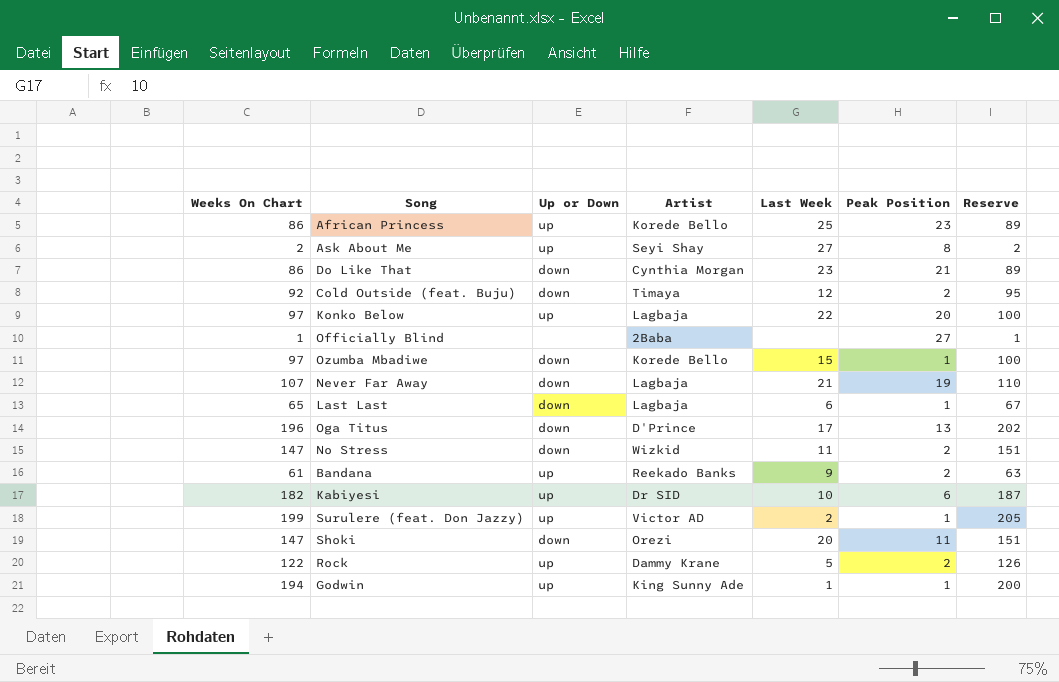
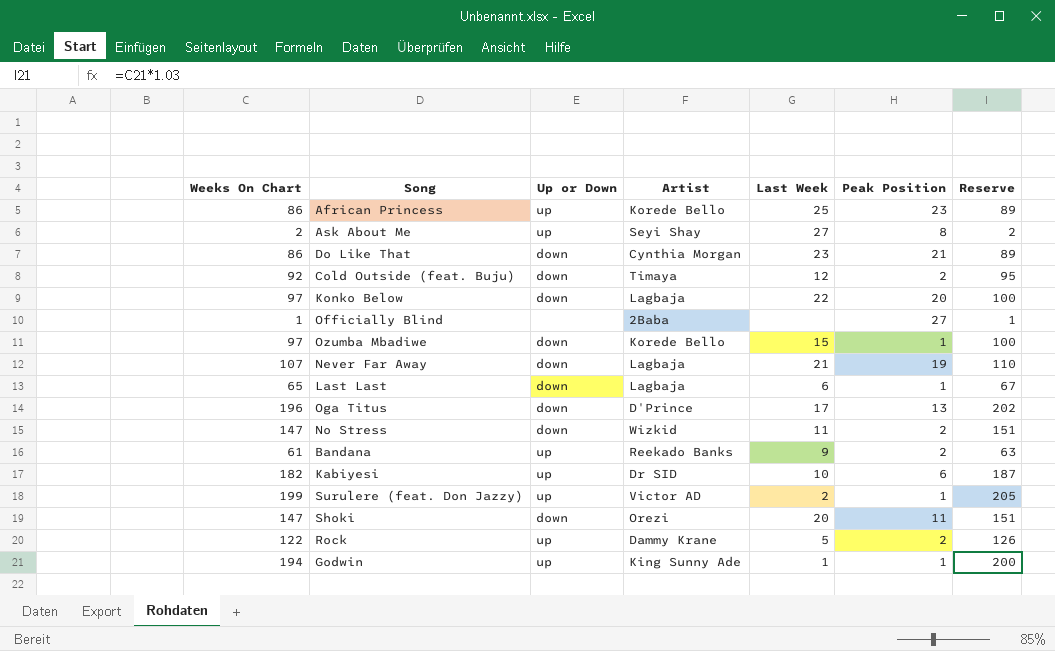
Konko Below | Up or Down: up -> down

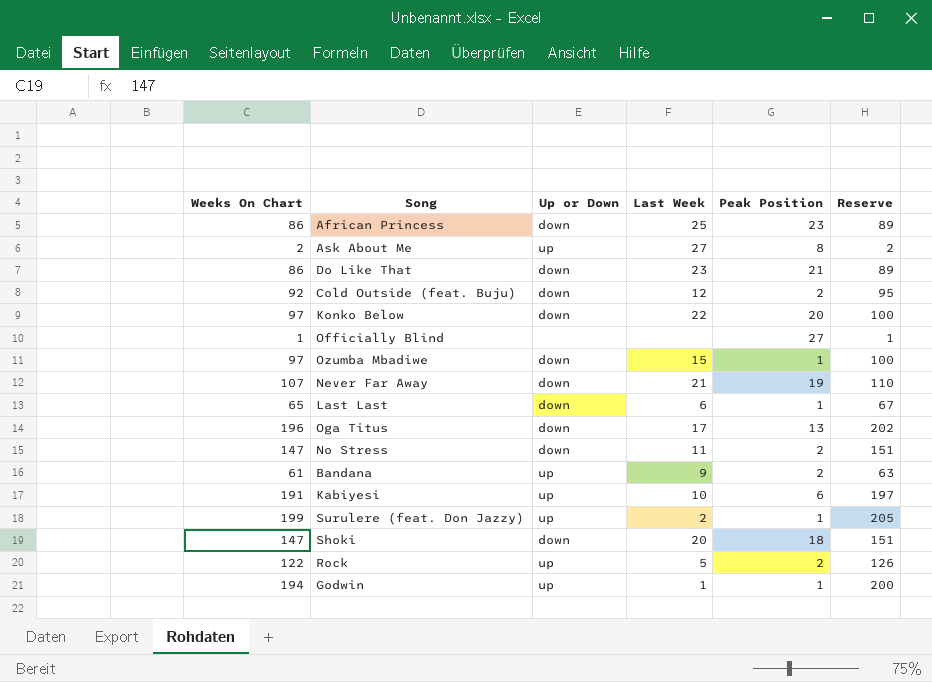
column Artist | position: 4 -> none
African Princess | Up or Down: up -> down
Kabiyesi | Weeks On Chart: 182 -> 191
Kabiyesi | Reserve: 187 -> 197
Shoki | Peak Position: 11 -> 18

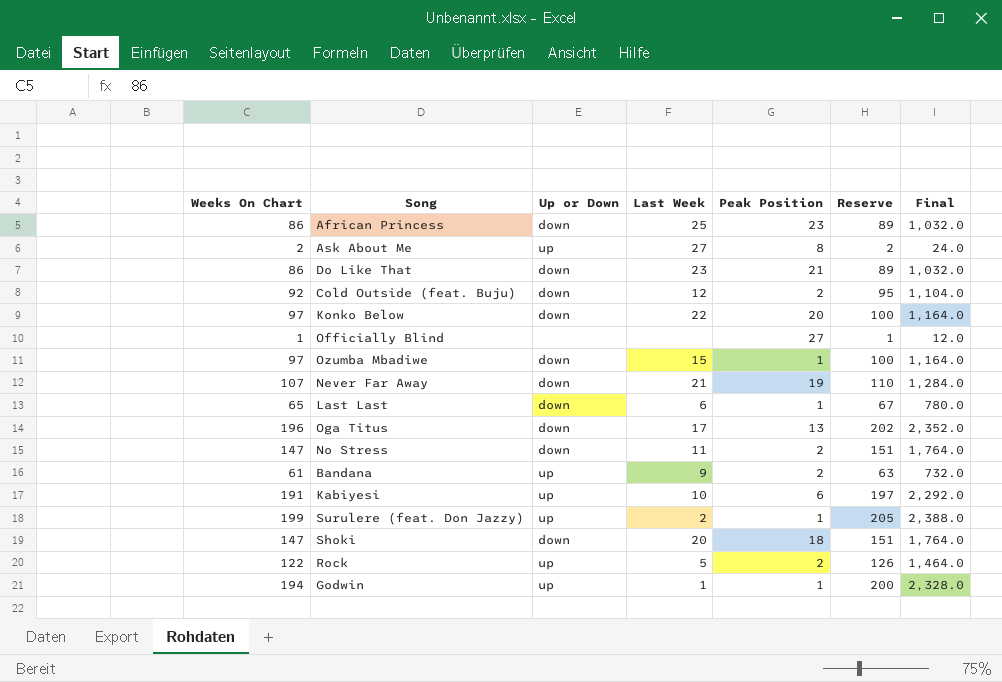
column Final | formula: none -> [Weeks On Chart] * 12

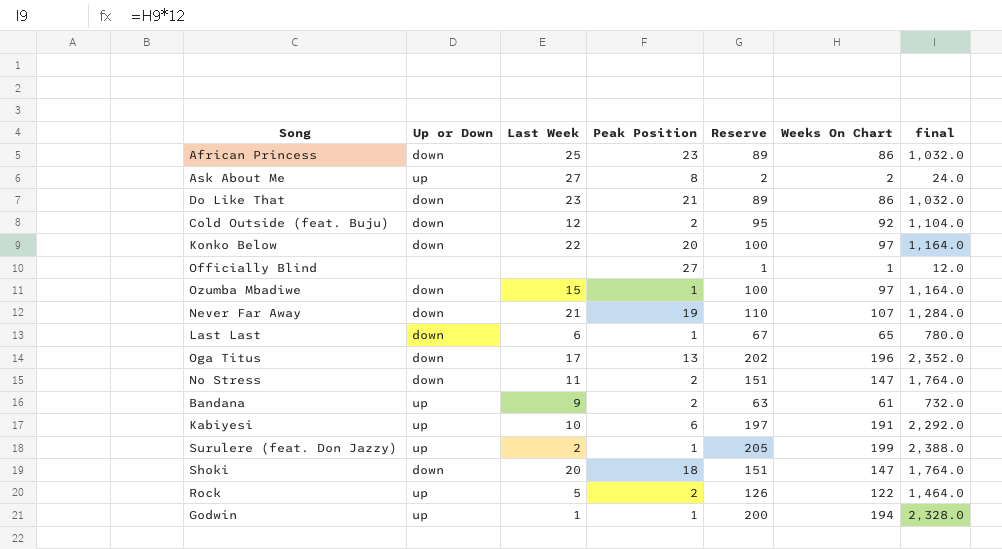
column Weeks On Chart | position: 1 -> 6
column name: Final -> final

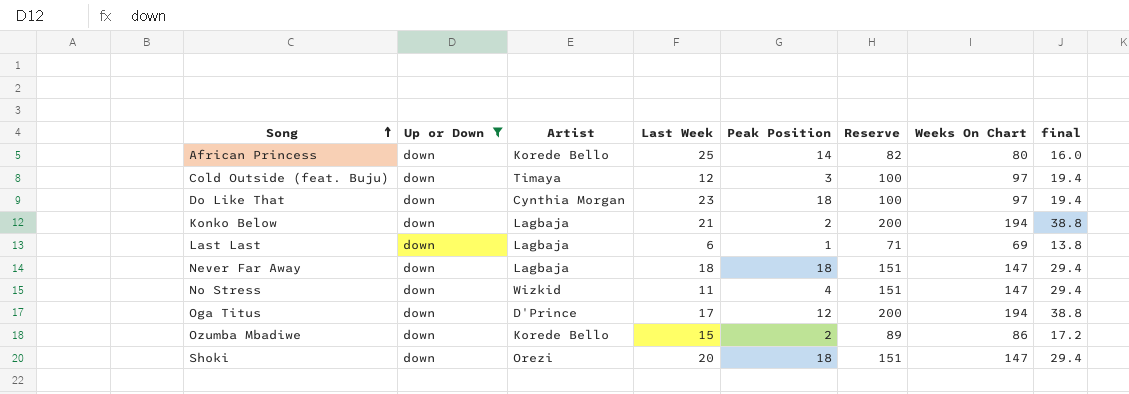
filter: none -> Up or Down = down
row order: none -> Song ascending
column Artist | position: none -> 3
column final | formula: [Weeks On Chart] * 12 -> [Weeks On Chart] * 0.2
African Princess | Peak Position: 23 -> 14
African Princess | Reserve: 89 -> 82
African Princess | Weeks On Chart: 86 -> 80
Cold Outside (feat. Buju) | Peak Position: 2 -> 3
Cold Outside (feat. Buju) | Reserve: 95 -> 100
Cold Outside (feat. Buju) | Weeks On Chart: 92 -> 97
Do Like That | Peak Position: 21 -> 18
Do Like That | Reserve: 89 -> 100
Do Like That | Weeks On Chart: 86 -> 97
Konko Below | Last Week: 22 -> 21
Konko Below | Peak Position: 20 -> 2
Konko Below | Reserve: 100 -> 200
Konko Below | Weeks On Chart: 97 -> 194
Last Last | Reserve: 67 -> 71
Last Last | Weeks On Chart: 65 -> 69
Never Far Away | Last Week: 21 -> 18
Never Far Away | Peak Position: 19 -> 18
Never Far Away | Reserve: 110 -> 151
Never Far Away | Weeks On Chart: 107 -> 147
No Stress | Peak Position: 2 -> 4
Oga Titus | Peak Position: 13 -> 12
Oga Titus | Reserve: 202 -> 200
Oga Titus | Weeks On Chart: 196 -> 194
Ozumba Mbadiwe | Peak Position: 1 -> 2
Ozumba Mbadiwe | Reserve: 100 -> 89
Ozumba Mbadiwe | Weeks On Chart: 97 -> 86

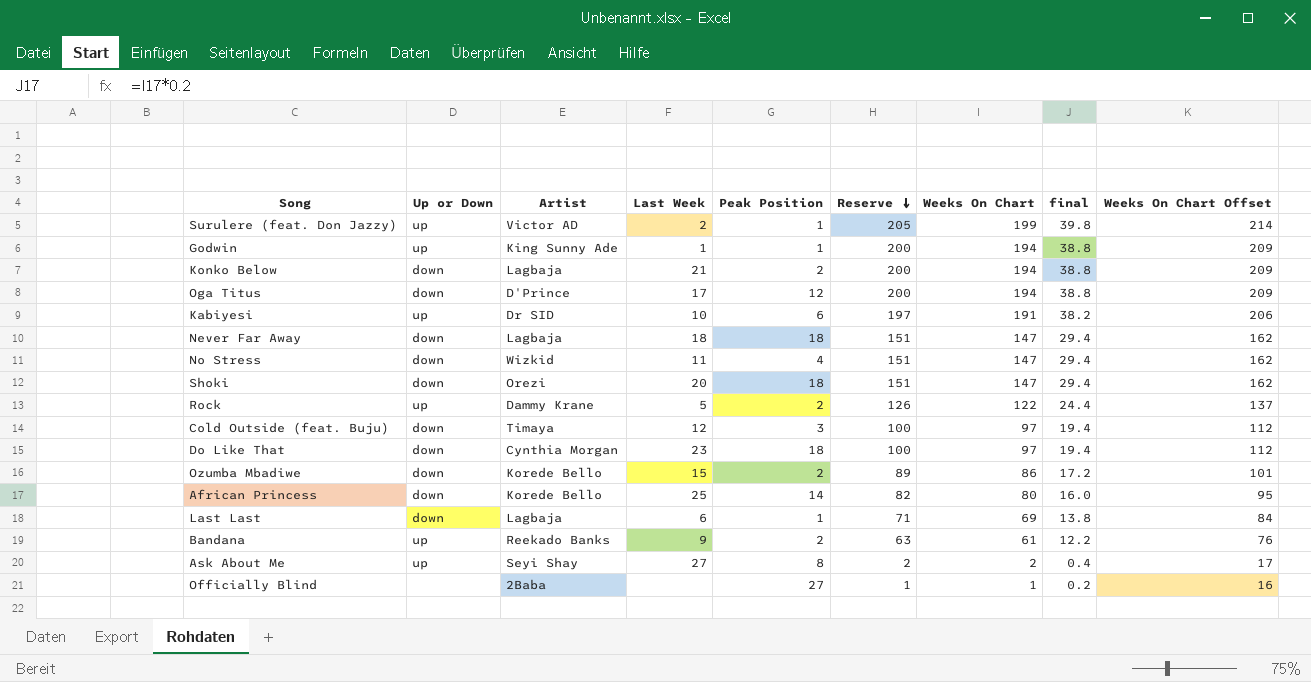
filter: Up or Down = down -> none
row order: Song ascending -> Reserve descending
column Weeks On Chart Offset | formula: none -> [Weeks On Chart] + 15

